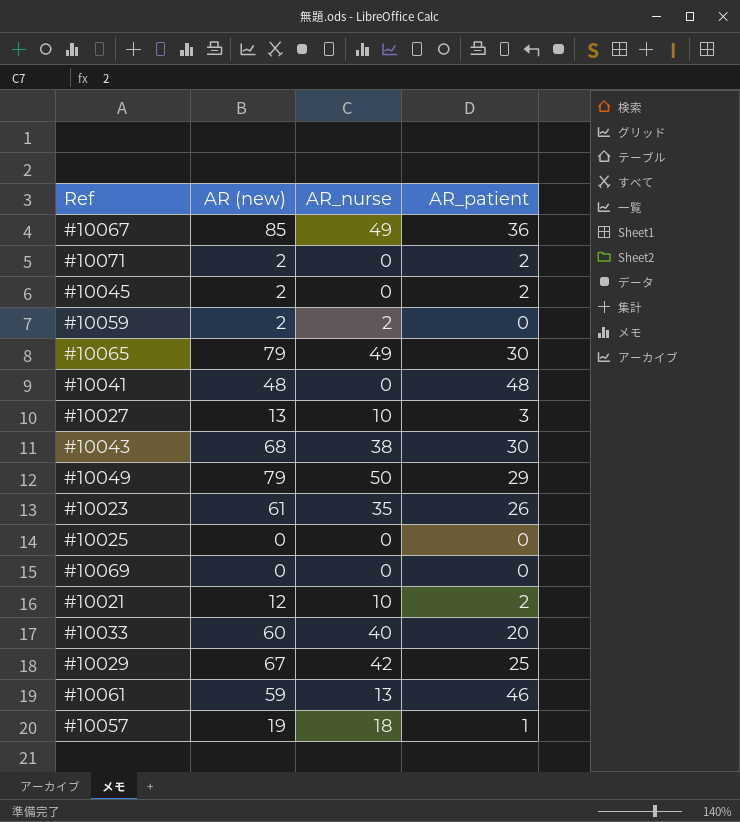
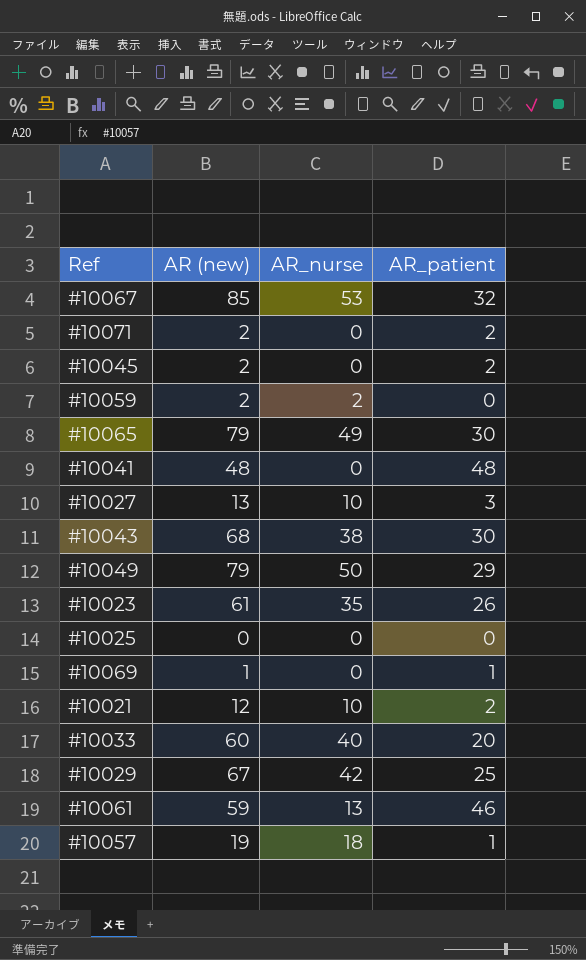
#10067 | AR_nurse: 49 -> 53
#10067 | AR_patient: 36 -> 32
#10069 | AR (new): 0 -> 1
#10069 | AR_patient: 0 -> 1

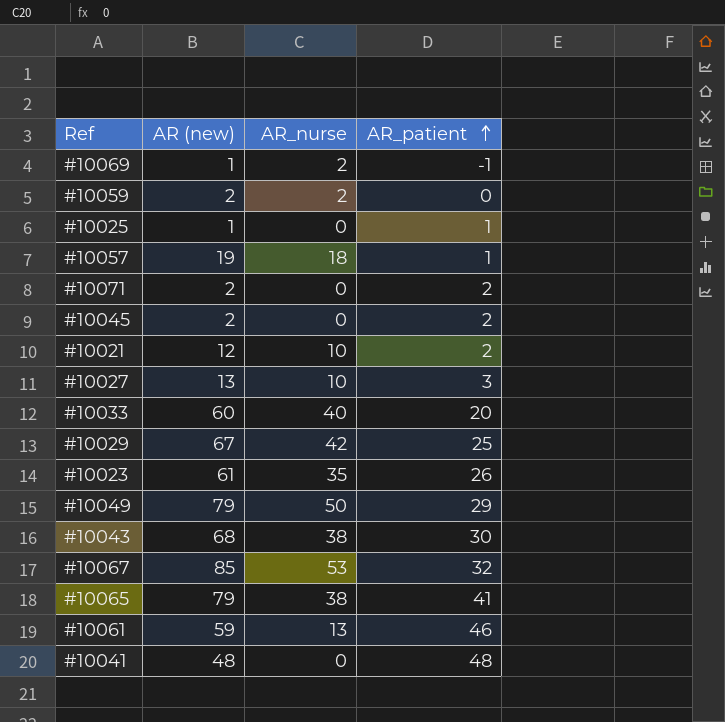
row order: none -> AR_patient ascending
#10069 | AR_nurse: 0 -> 2
#10069 | AR_patient: 1 -> -1
#10025 | AR (new): 0 -> 1
#10025 | AR_patient: 0 -> 1
#10065 | AR_nurse: 49 -> 38
#10065 | AR_patient: 30 -> 41

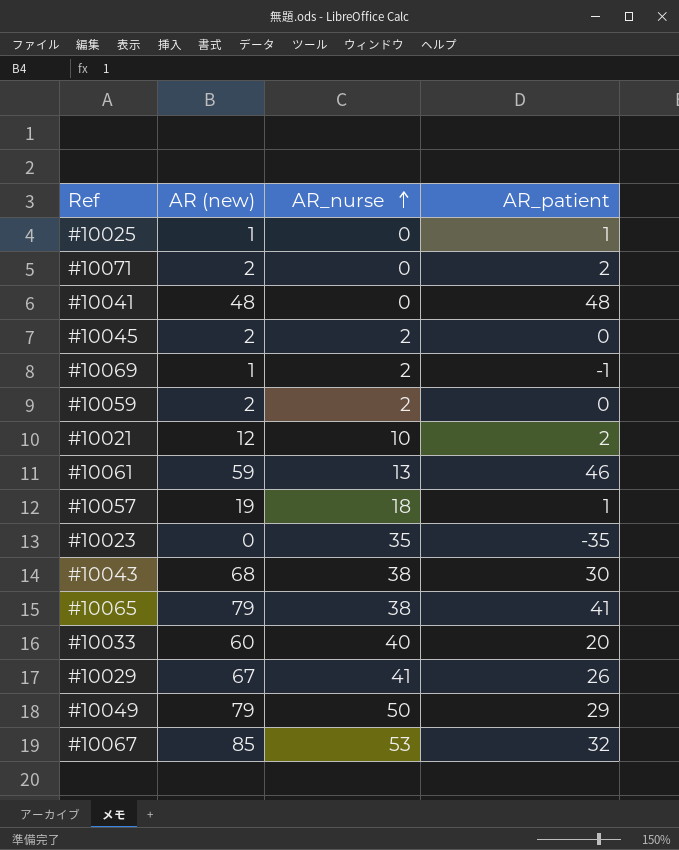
row order: AR_patient ascending -> AR_nurse ascending
row #10027: 13 | 10 | 3 -> none
#10045 | AR_nurse: 0 -> 2
#10045 | AR_patient: 2 -> 0
#10023 | AR (new): 61 -> 0
#10023 | AR_patient: 26 -> -35
#10029 | AR_nurse: 42 -> 41
#10029 | AR_patient: 25 -> 26

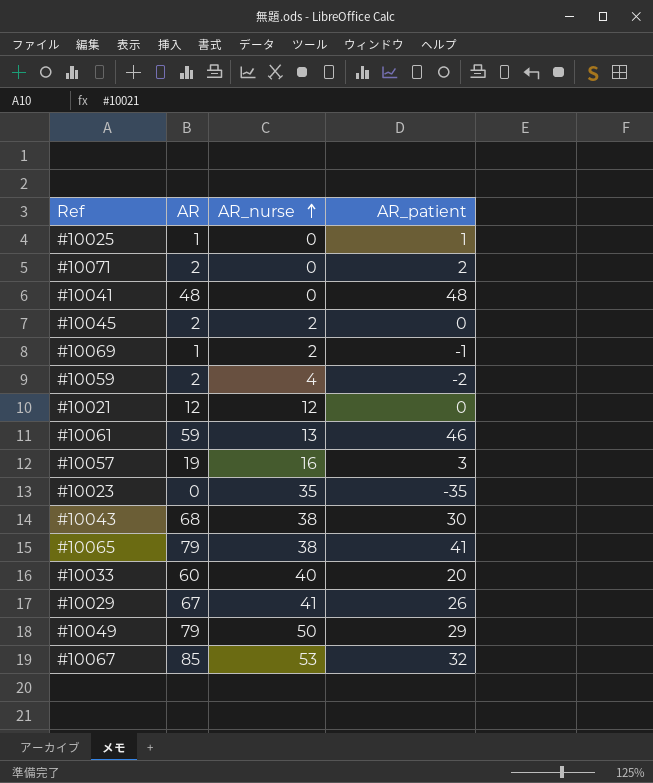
column name: AR (new) -> AR
#10059 | AR_nurse: 2 -> 4
#10059 | AR_patient: 0 -> -2
#10021 | AR_nurse: 10 -> 12
#10021 | AR_patient: 2 -> 0
#10057 | AR_nurse: 18 -> 16
#10057 | AR_patient: 1 -> 3

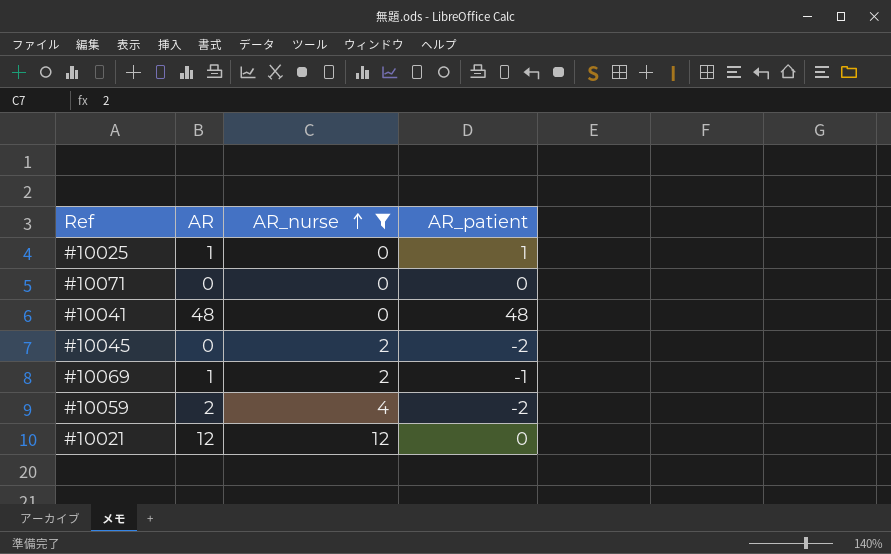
filter: none -> AR_nurse <= 12
#10071 | AR: 2 -> 0
#10071 | AR_patient: 2 -> 0
#10045 | AR: 2 -> 0
#10045 | AR_patient: 0 -> -2

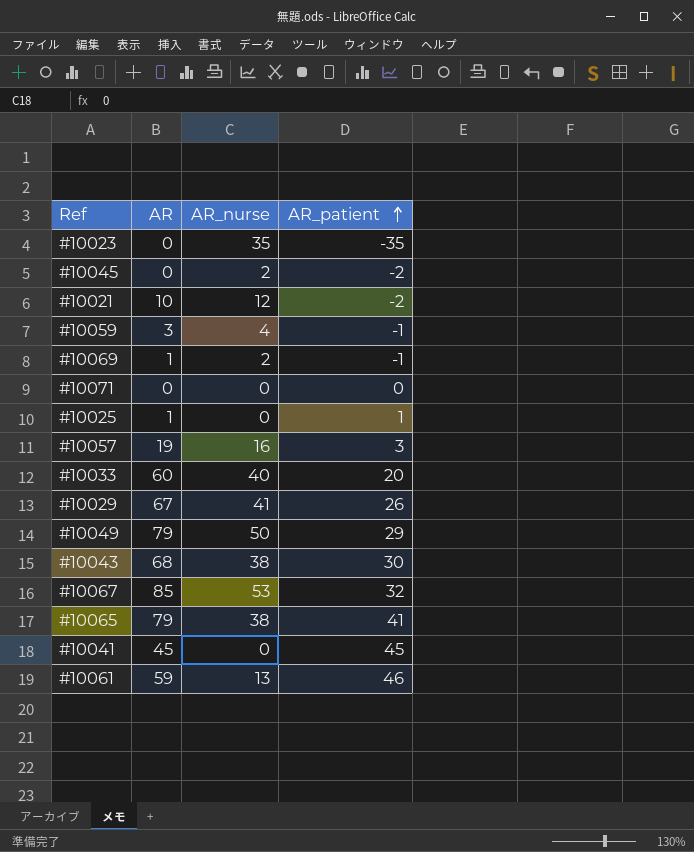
filter: AR_nurse <= 12 -> none
row order: AR_nurse ascending -> AR_patient ascending
#10021 | AR: 12 -> 10
#10021 | AR_patient: 0 -> -2
#10059 | AR: 2 -> 3
#10059 | AR_patient: -2 -> -1
#10041 | AR: 48 -> 45
#10041 | AR_patient: 48 -> 45

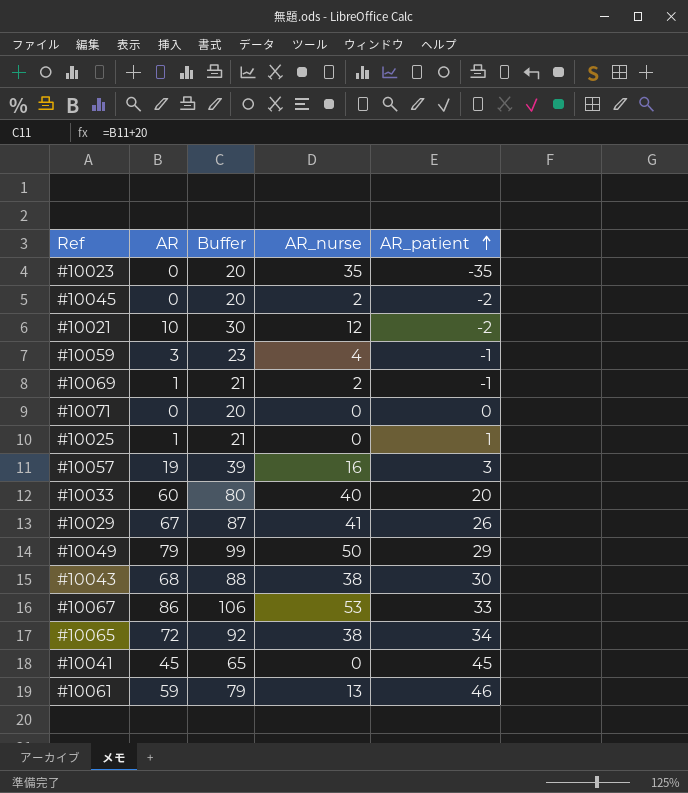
column Buffer | formula: none -> [AR] + 20
#10067 | AR: 85 -> 86
#10067 | AR_patient: 32 -> 33
#10065 | AR: 79 -> 72
#10065 | AR_patient: 41 -> 34

